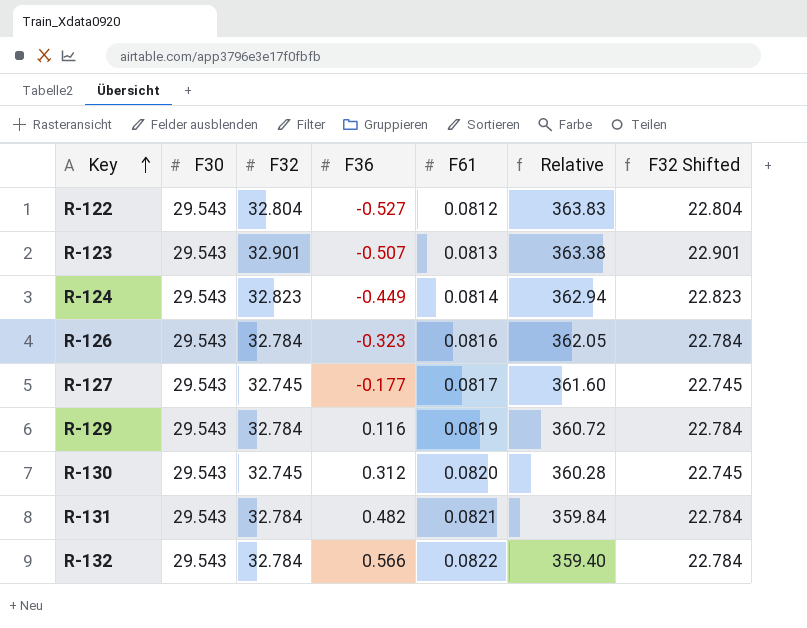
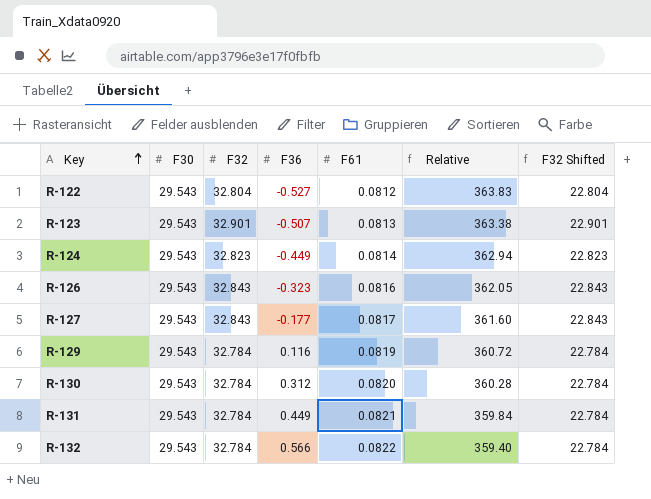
R-126 | F32: 32.784 -> 32.843
R-126 | F32 Shifted: 22.784 -> 22.843
R-127 | F32: 32.745 -> 32.843
R-127 | F32 Shifted: 22.745 -> 22.843
R-130 | F32: 32.745 -> 32.784
R-130 | F32 Shifted: 22.745 -> 22.784
R-131 | F36: 0.482 -> 0.449

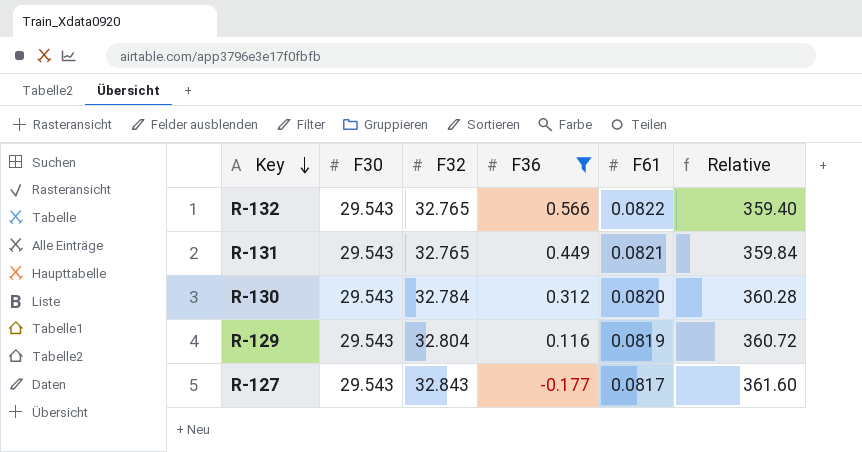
filter: none -> F36 >= -0.177
row order: Key ascending -> Key descending
column F32 Shifted | formula: [F32] - 10 -> none
R-132 | F32: 32.784 -> 32.765
R-131 | F32: 32.784 -> 32.765
R-129 | F32: 32.784 -> 32.804

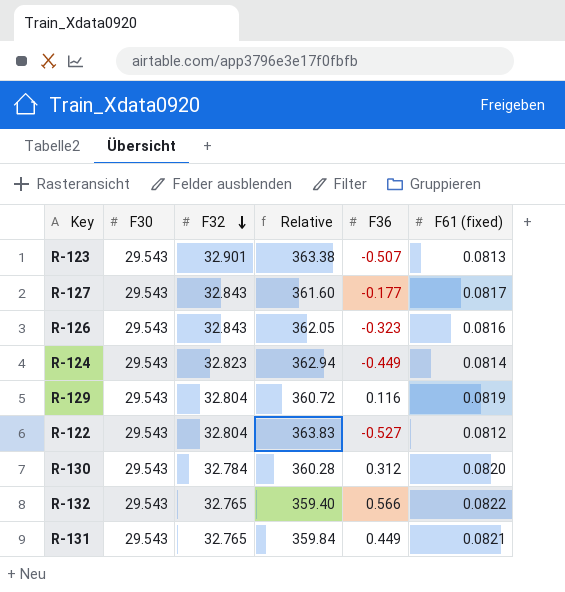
filter: F36 >= -0.177 -> none
row order: Key descending -> F32 descending
column Relative | position: 6 -> 4
column name: F61 -> F61 (fixed)

